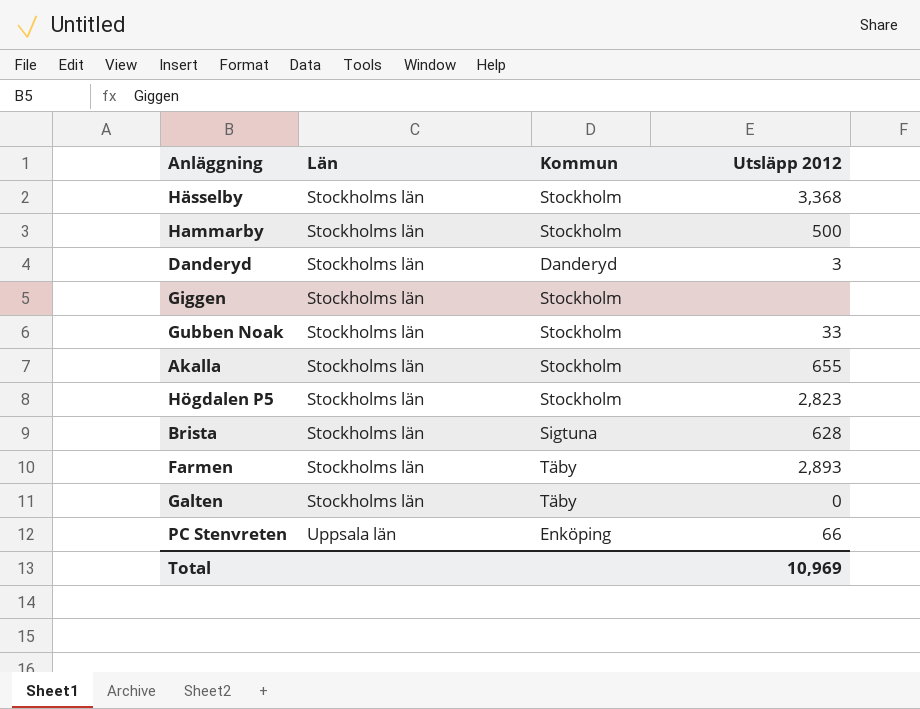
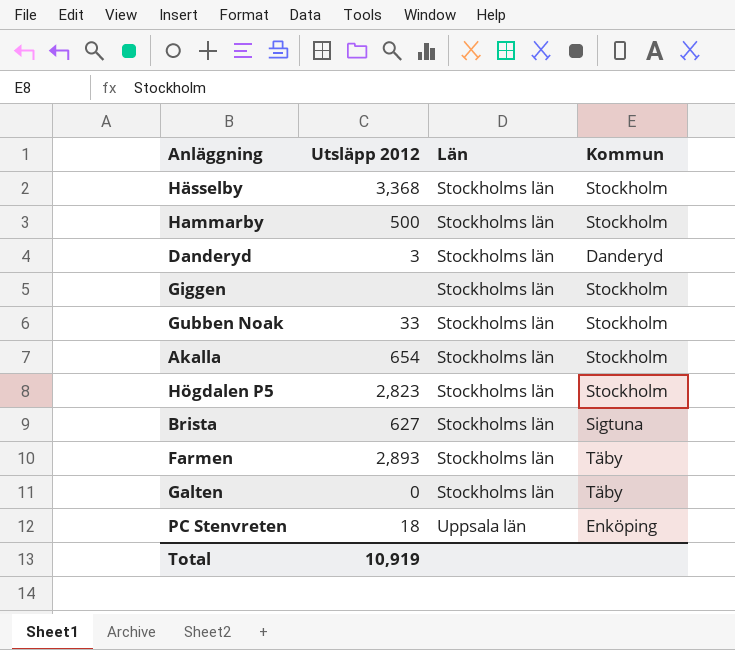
column Utsläpp 2012 | position: 4 -> 2
Akalla | Utsläpp 2012: 655 -> 654
Brista | Utsläpp 2012: 628 -> 627
PC Stenvreten | Utsläpp 2012: 66 -> 18
Total | Utsläpp 2012: 10,969 -> 10,919

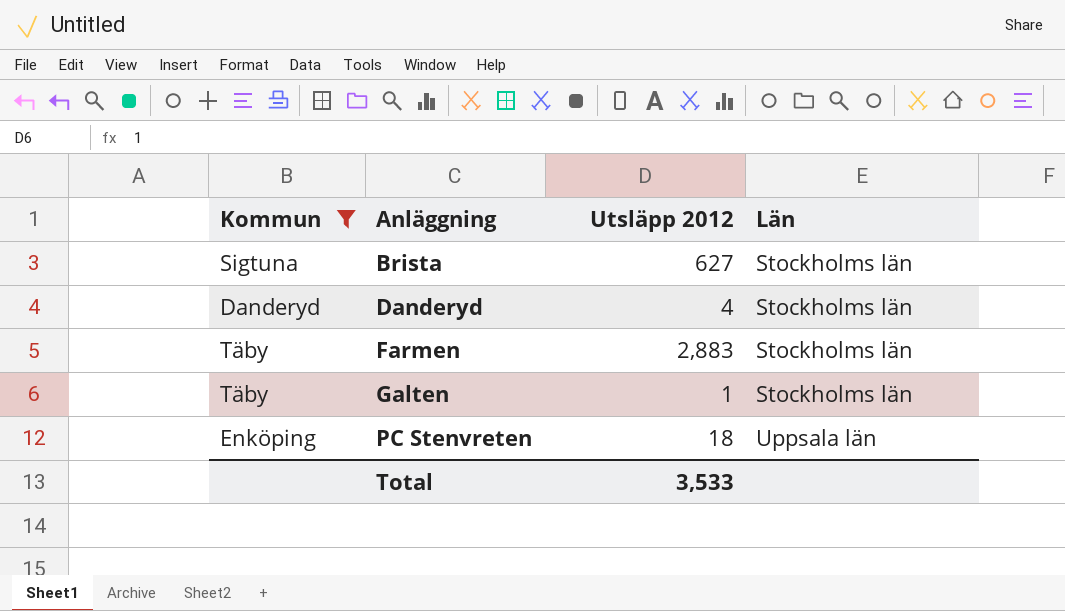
filter: none -> Kommun != Stockholm
row order: Län ascending -> Anläggning ascending
column Kommun | position: 4 -> 1
Danderyd | Utsläpp 2012: 3 -> 4
Farmen | Utsläpp 2012: 2,893 -> 2,883
Galten | Utsläpp 2012: 0 -> 1
Total | Utsläpp 2012: 10,919 -> 3,533

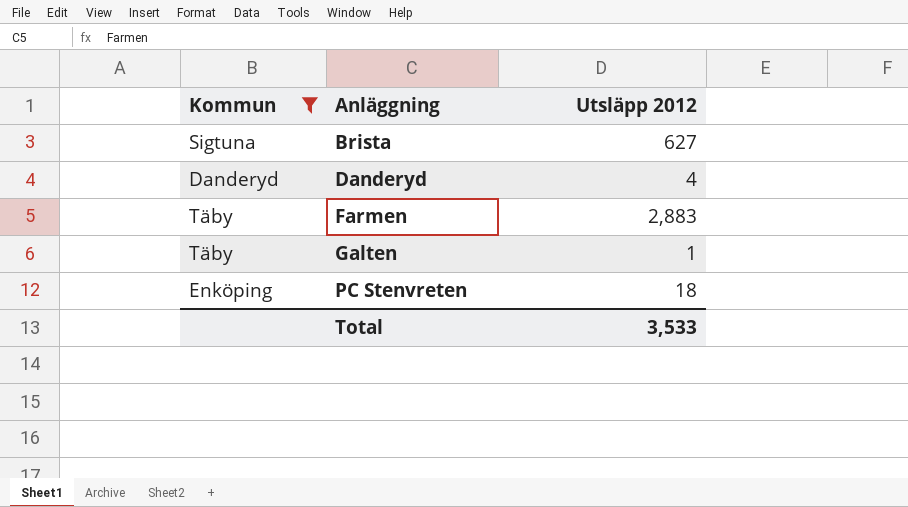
column Län | position: 4 -> none

